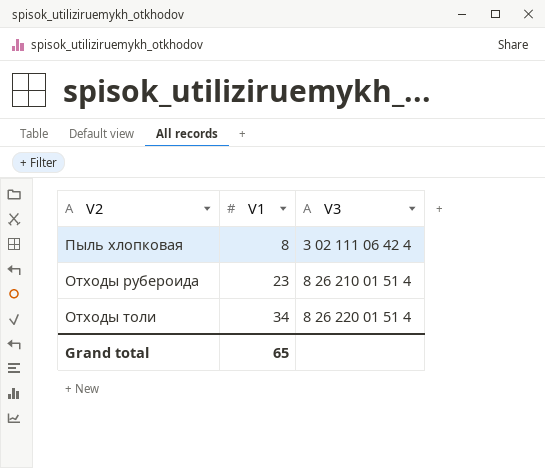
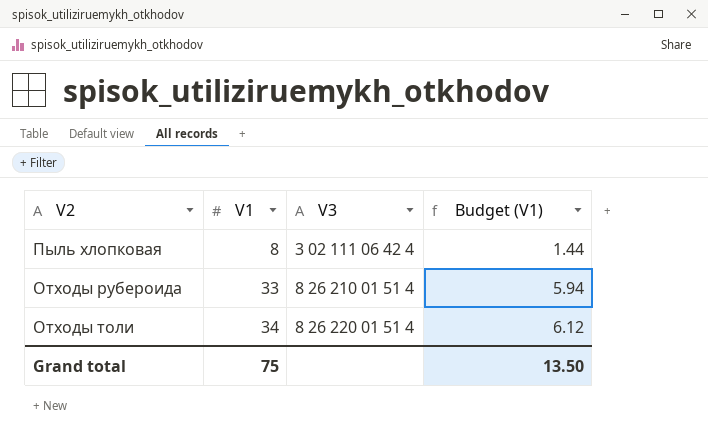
column Budget (V1) | formula: none -> [V1] * 0.18
Отходы рубероида | V1: 23 -> 33
Grand total | V1: 65 -> 75

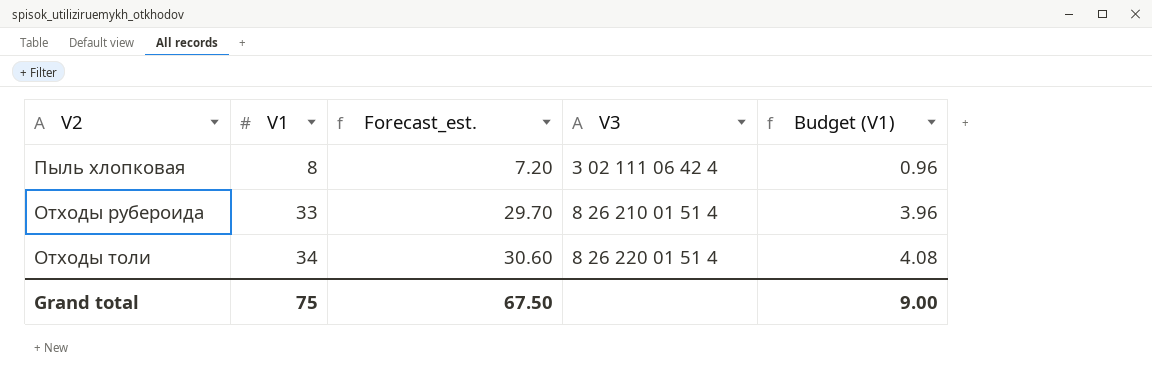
column Forecast_est. | formula: none -> [V1] * 0.9
column Budget (V1) | formula: [V1] * 0.18 -> [V1] * 0.12
Grand total | Budget (V1): 13.50 -> 9.00

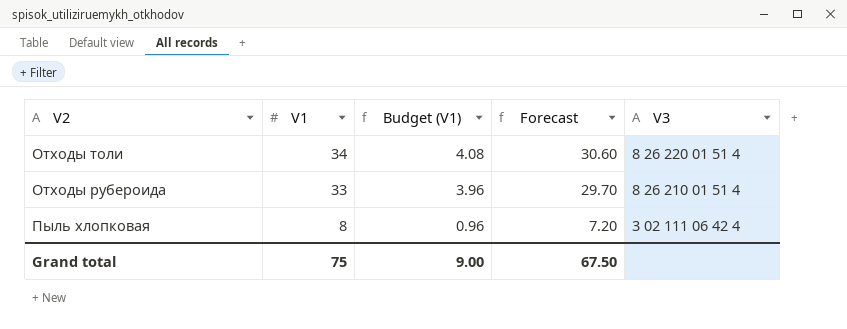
row order: V1 ascending -> V1 descending
column Budget (V1) | position: 5 -> 3
column name: Forecast_est. -> Forecast

